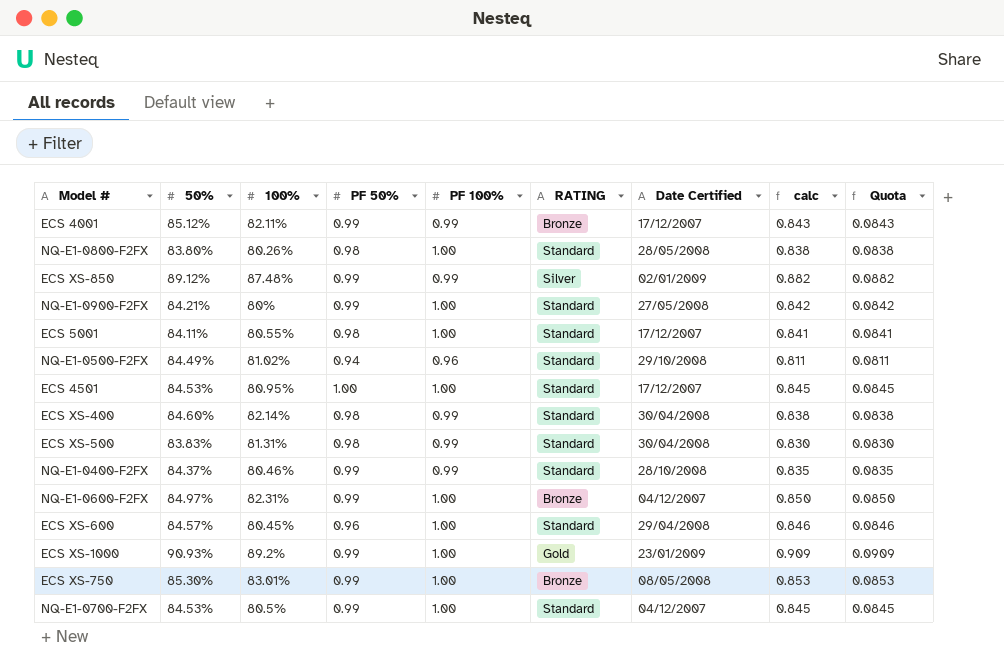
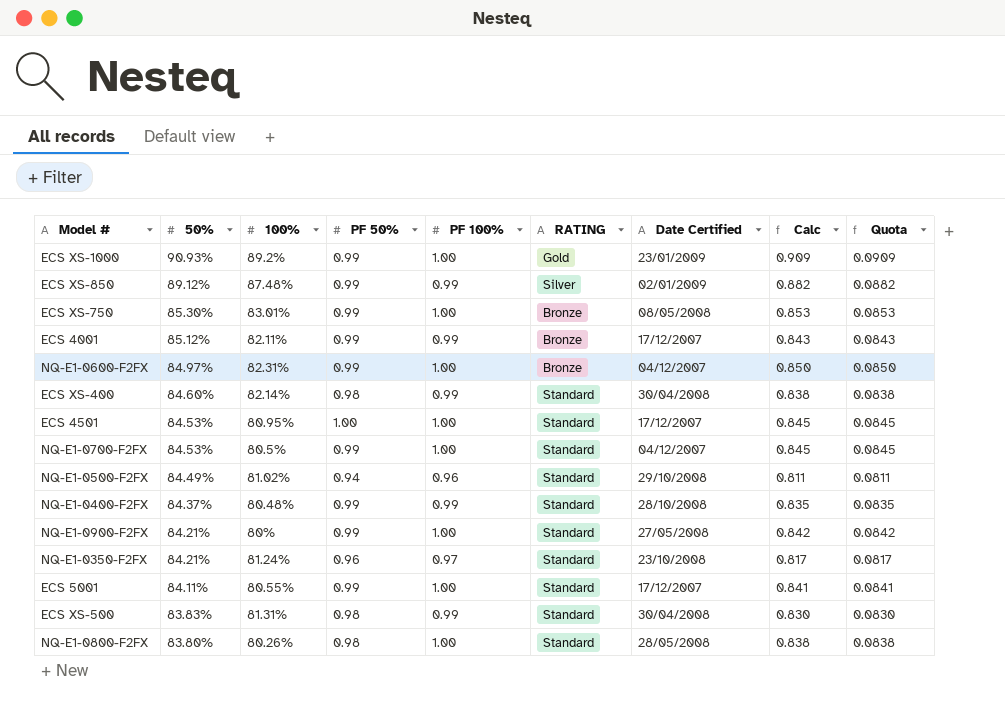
row order: none -> 50% descending
column name: calc -> Calc
row ECS XS-600: 84.57% | 80.45% | 0.96 | 1.00 | Standard | 29/04/2008 | 0.846 | 0.0846 -> none
NQ-E1-0400-F2FX | 100%: 80.46% -> 80.48%
row NQ-E1-0350-F2FX: none -> 84.21% | 81.24% | 0.96 | 0.97 | Standard | 23/10/2008 | 0.817 | 0.0817
ECS 5001 | PF 50%: 0.98 -> 0.99

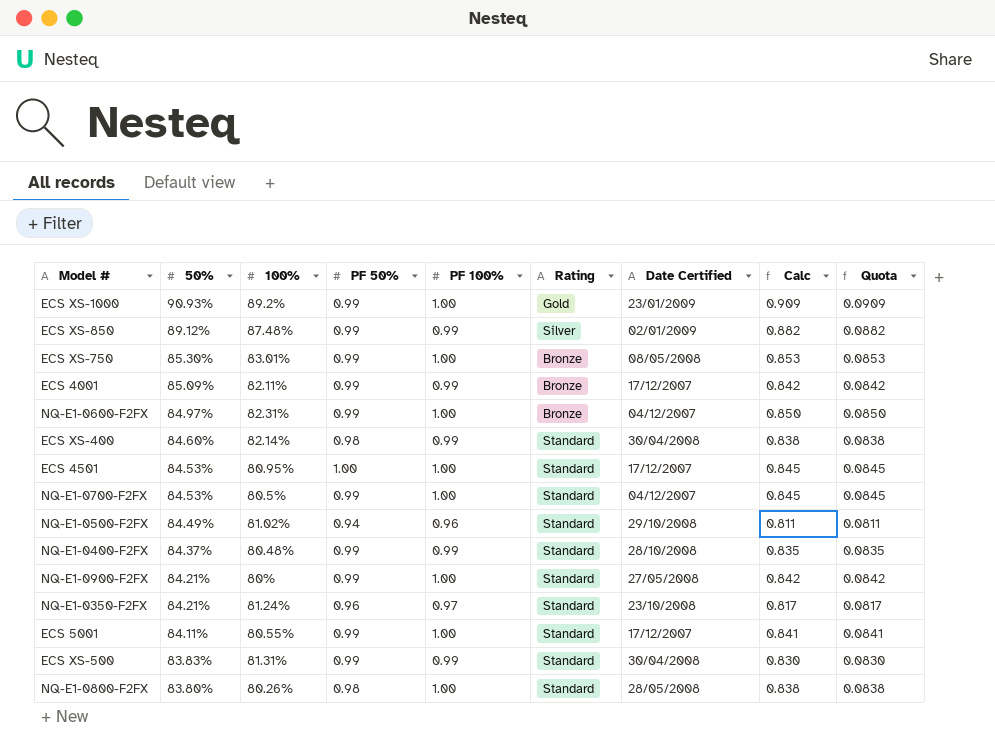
column name: RATING -> Rating
ECS 4001 | 50%: 85.12% -> 85.09%
ECS 4001 | Calc: 0.843 -> 0.842
ECS 4001 | Quota: 0.0843 -> 0.0842
ECS XS-500 | PF 50%: 0.98 -> 0.99

